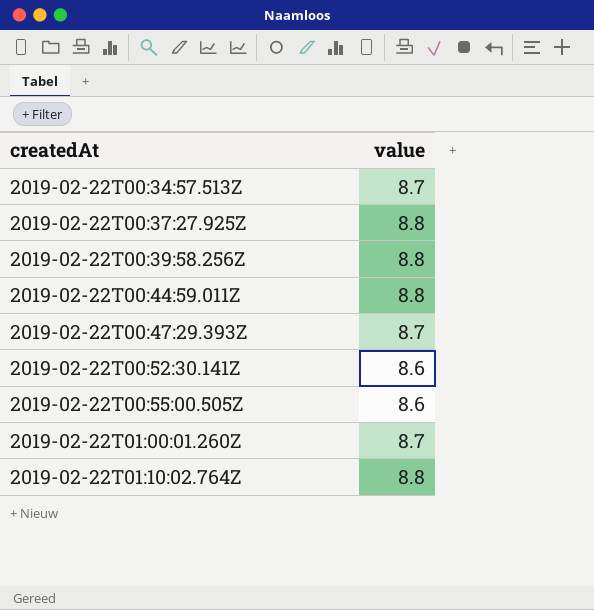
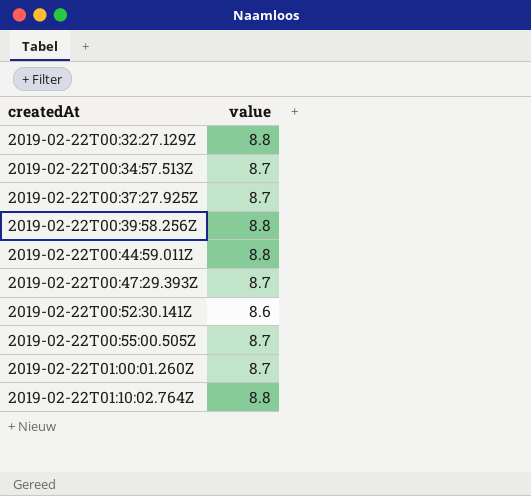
row 2019-02-22T00:32:27.129Z: none -> 8.8
2019-02-22T00:37:27.925Z | value: 8.8 -> 8.7
2019-02-22T00:55:00.505Z | value: 8.6 -> 8.7

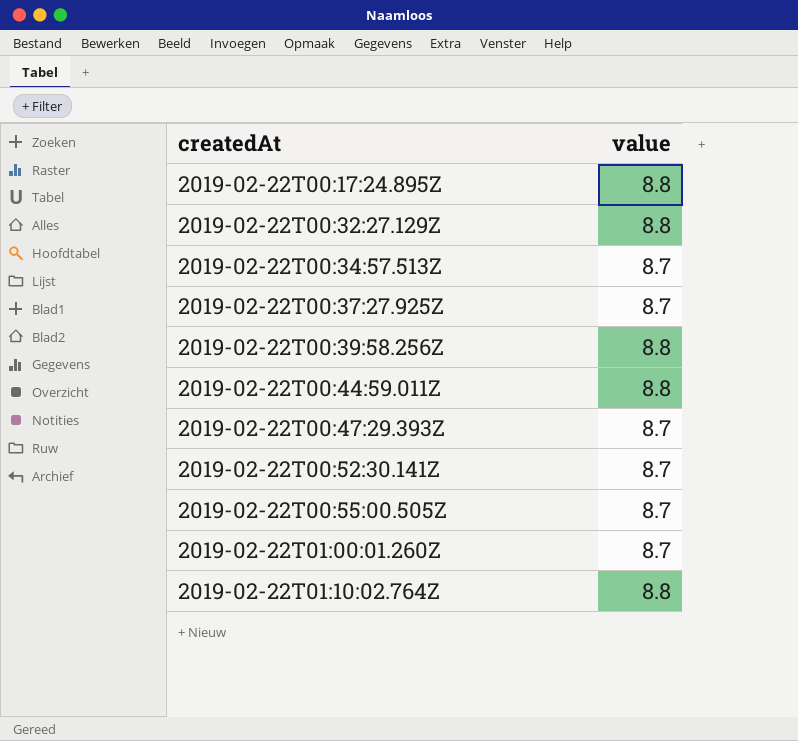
row 2019-02-22T00:17:24.895Z: none -> 8.8
2019-02-22T00:52:30.141Z | value: 8.6 -> 8.7

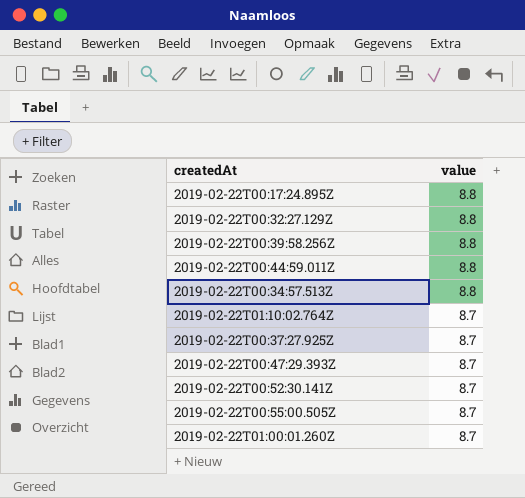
row order: createdAt ascending -> value descending
2019-02-22T00:34:57.513Z | value: 8.7 -> 8.8
2019-02-22T01:10:02.764Z | value: 8.8 -> 8.7

